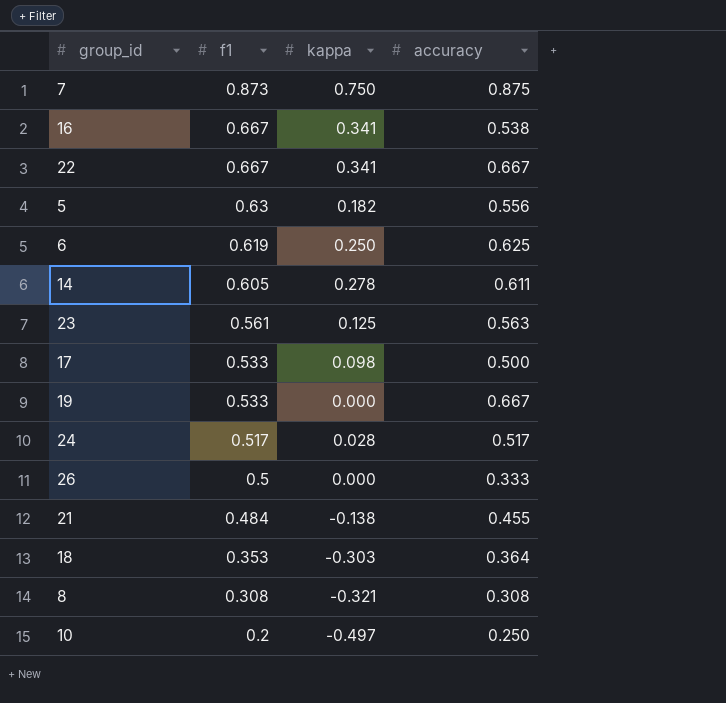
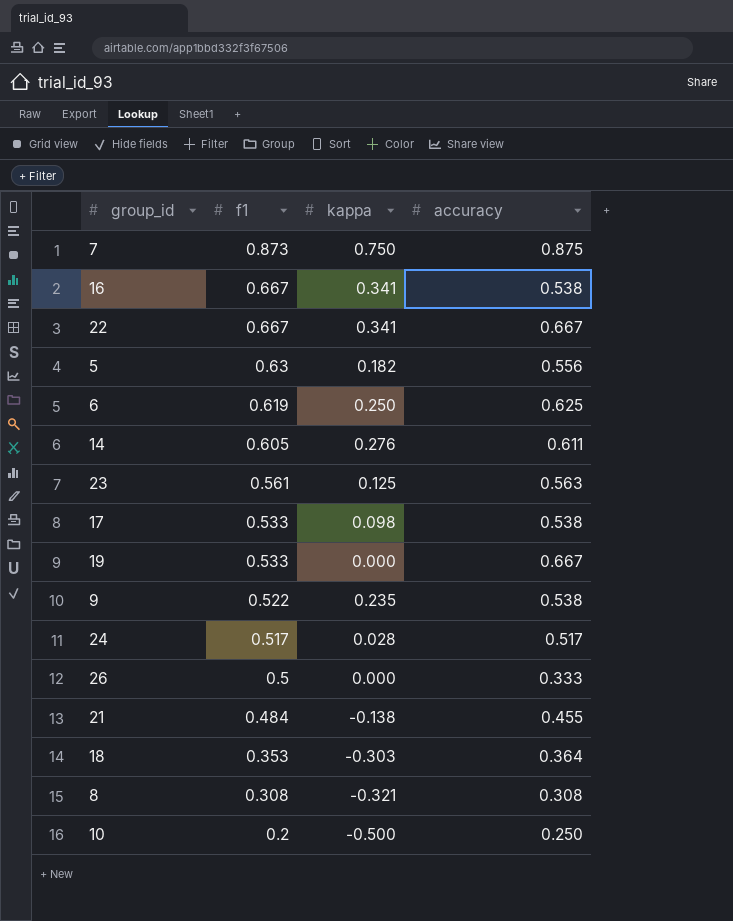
14 | kappa: 0.278 -> 0.276
17 | accuracy: 0.500 -> 0.538
row 9: none -> 0.522 | 0.235 | 0.538
10 | kappa: -0.497 -> -0.500

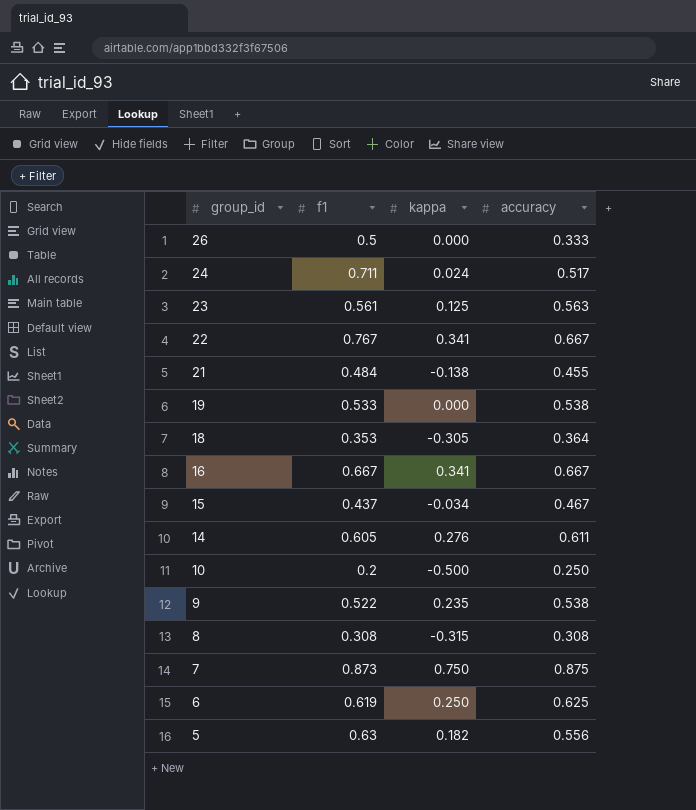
row order: f1 descending -> group_id descending
row 17: 0.533 | 0.098 | 0.538 -> none
24 | f1: 0.517 -> 0.711
24 | kappa: 0.028 -> 0.024
22 | f1: 0.667 -> 0.767
19 | accuracy: 0.667 -> 0.538
18 | kappa: -0.303 -> -0.305
16 | accuracy: 0.538 -> 0.667
row 15: none -> 0.437 | -0.034 | 0.467
8 | kappa: -0.321 -> -0.315

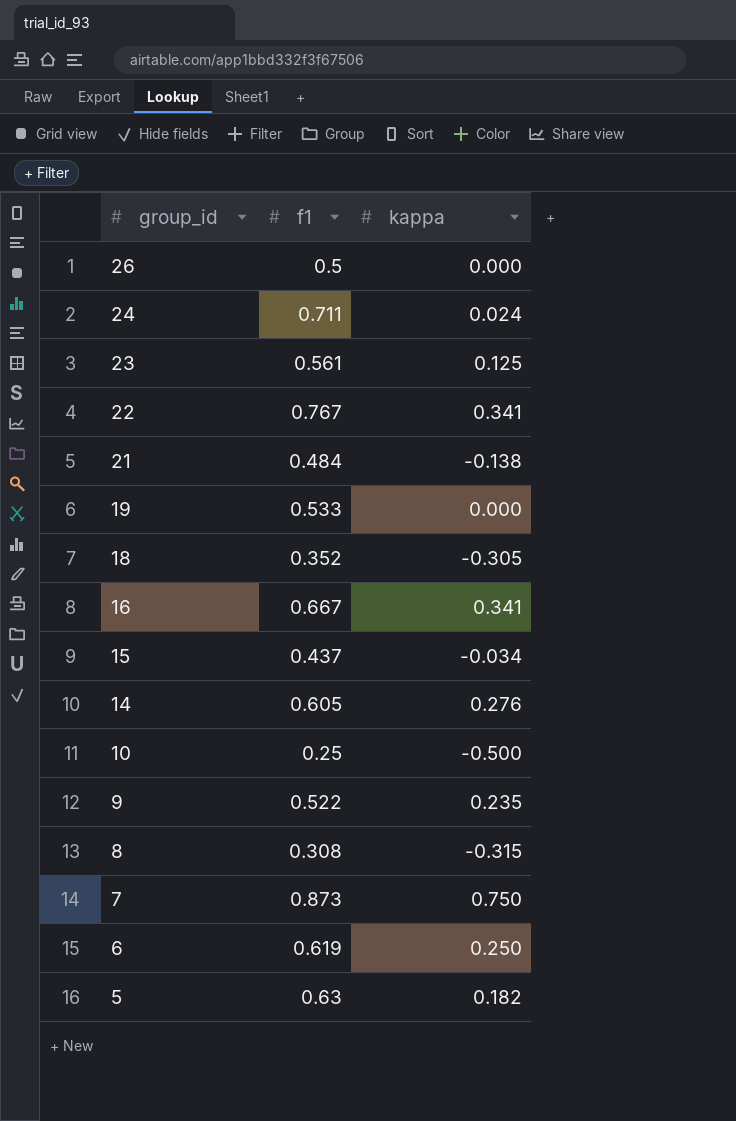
column accuracy | position: 4 -> none
18 | f1: 0.353 -> 0.352
10 | f1: 0.2 -> 0.25

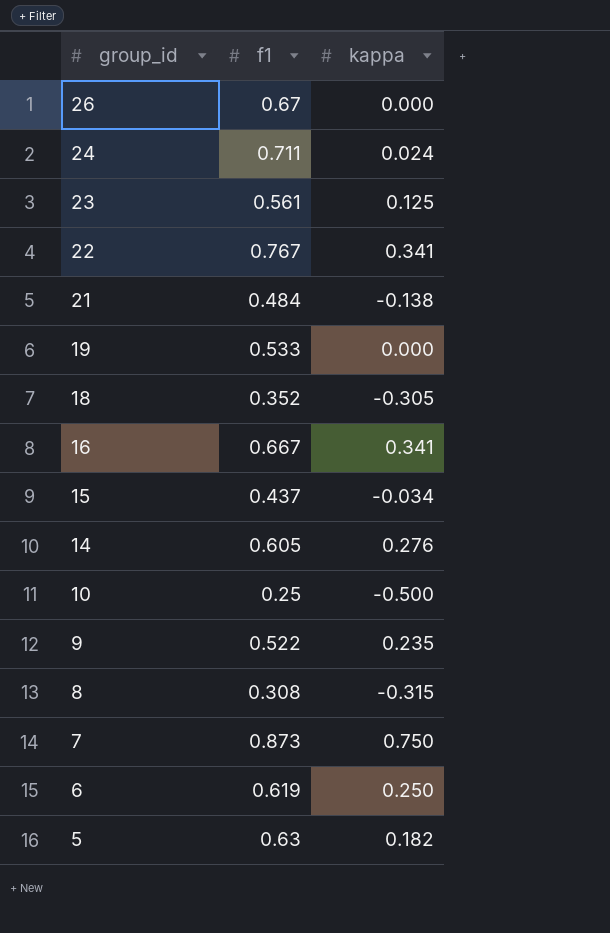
26 | f1: 0.5 -> 0.67

